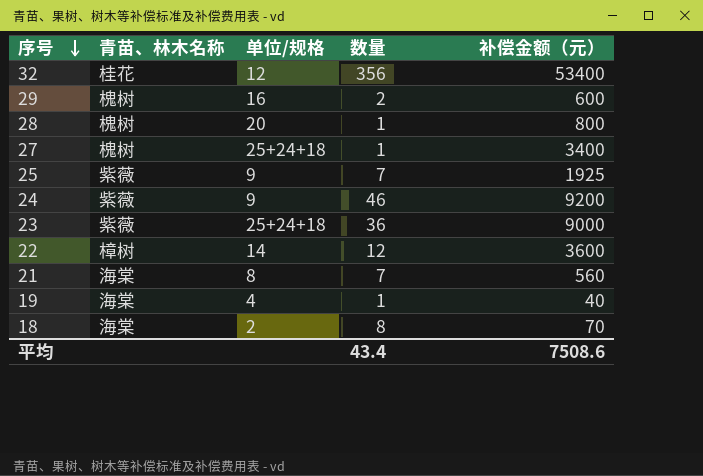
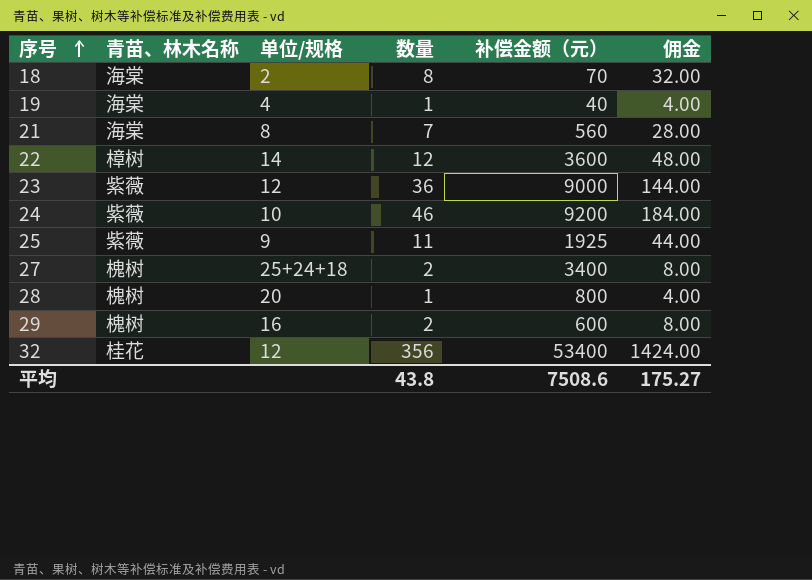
row order: 序号 descending -> 序号 ascending
column 佣金 | formula: none -> [数量] * 4
23 | 单位/规格: 25+24+18 -> 12
24 | 单位/规格: 9 -> 10
25 | 数量: 7 -> 11
27 | 数量: 1 -> 2
平均 | 数量: 43.4 -> 43.8

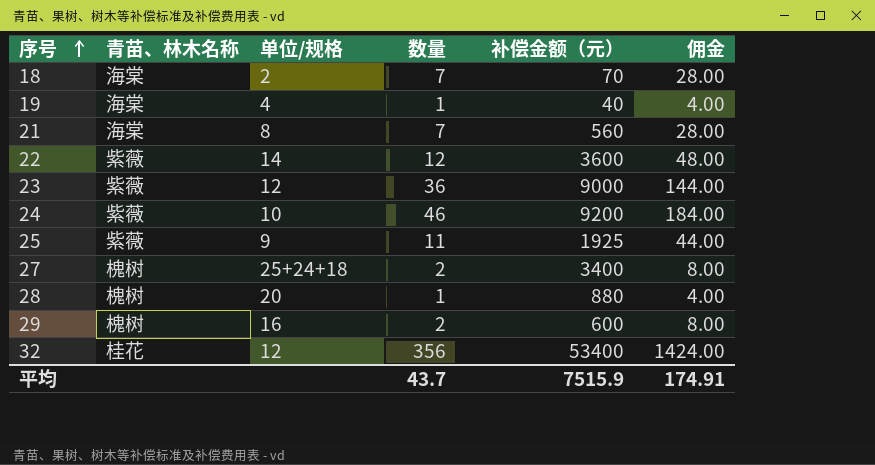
18 | 数量: 8 -> 7
18 | 佣金: 32.00 -> 28.00
22 | 青苗、林木名称: 樟树 -> 紫薇
28 | 补偿金额（元）: 800 -> 880
平均 | 数量: 43.8 -> 43.7
平均 | 补偿金额（元）: 7508.6 -> 7515.9
平均 | 佣金: 175.27 -> 174.91

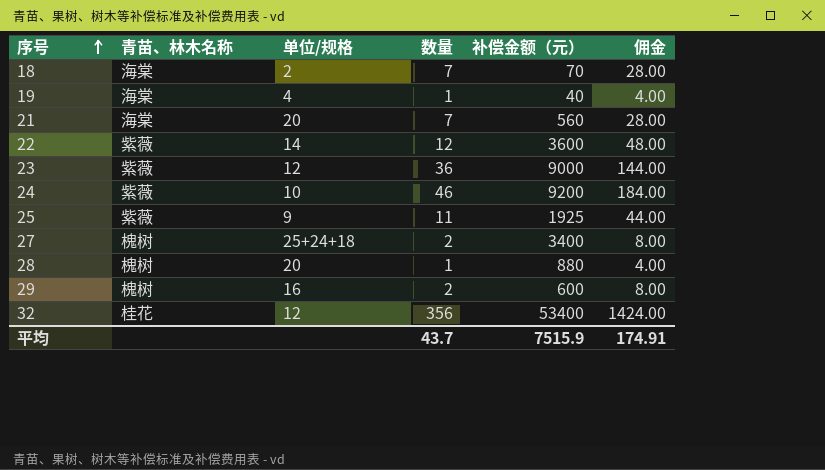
21 | 单位/规格: 8 -> 20

